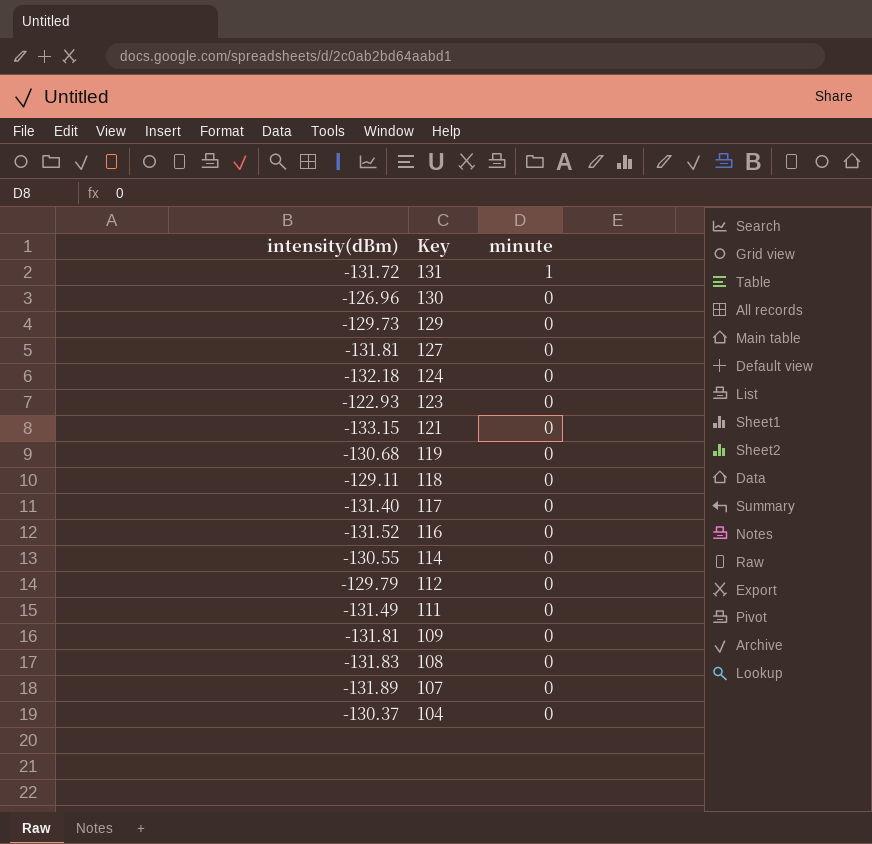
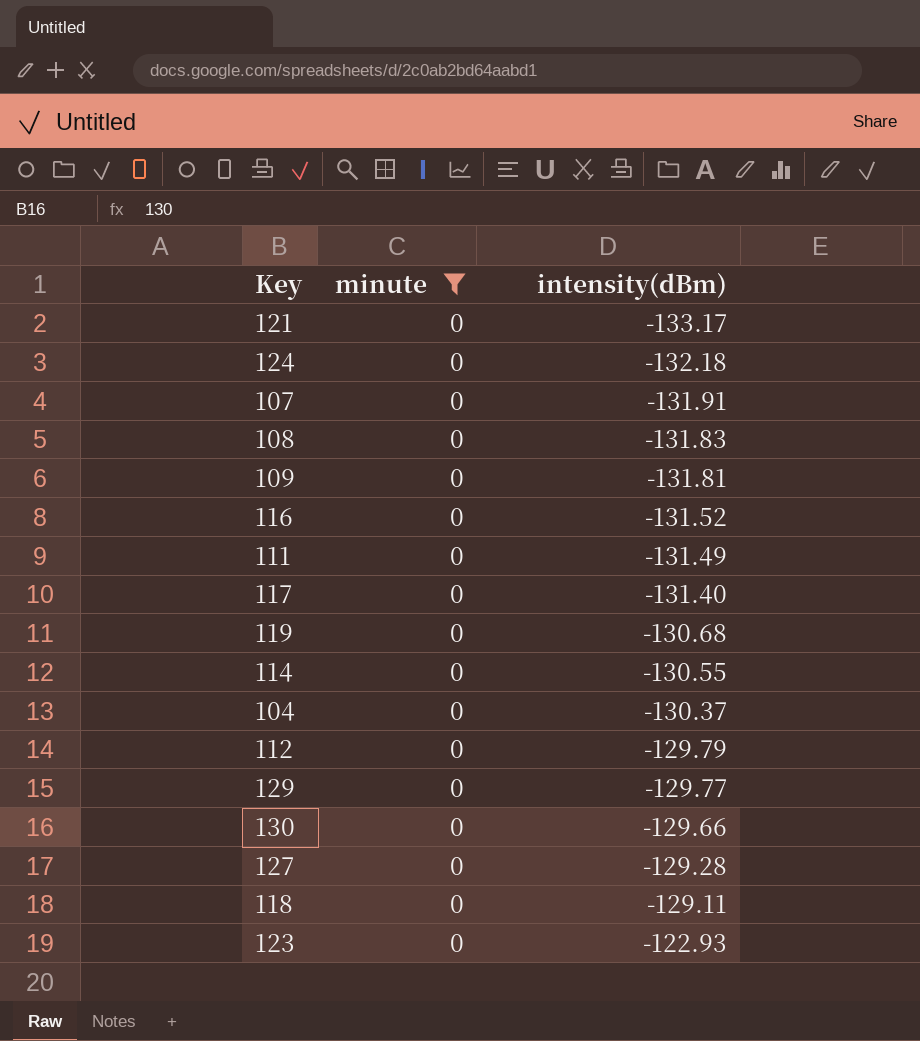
filter: none -> minute = 0
row order: Key descending -> intensity(dBm) ascending
column intensity(dBm) | position: 1 -> 3
121 | intensity(dBm): -133.15 -> -133.17
107 | intensity(dBm): -131.89 -> -131.91
129 | intensity(dBm): -129.73 -> -129.77
130 | intensity(dBm): -126.96 -> -129.66
127 | intensity(dBm): -131.81 -> -129.28

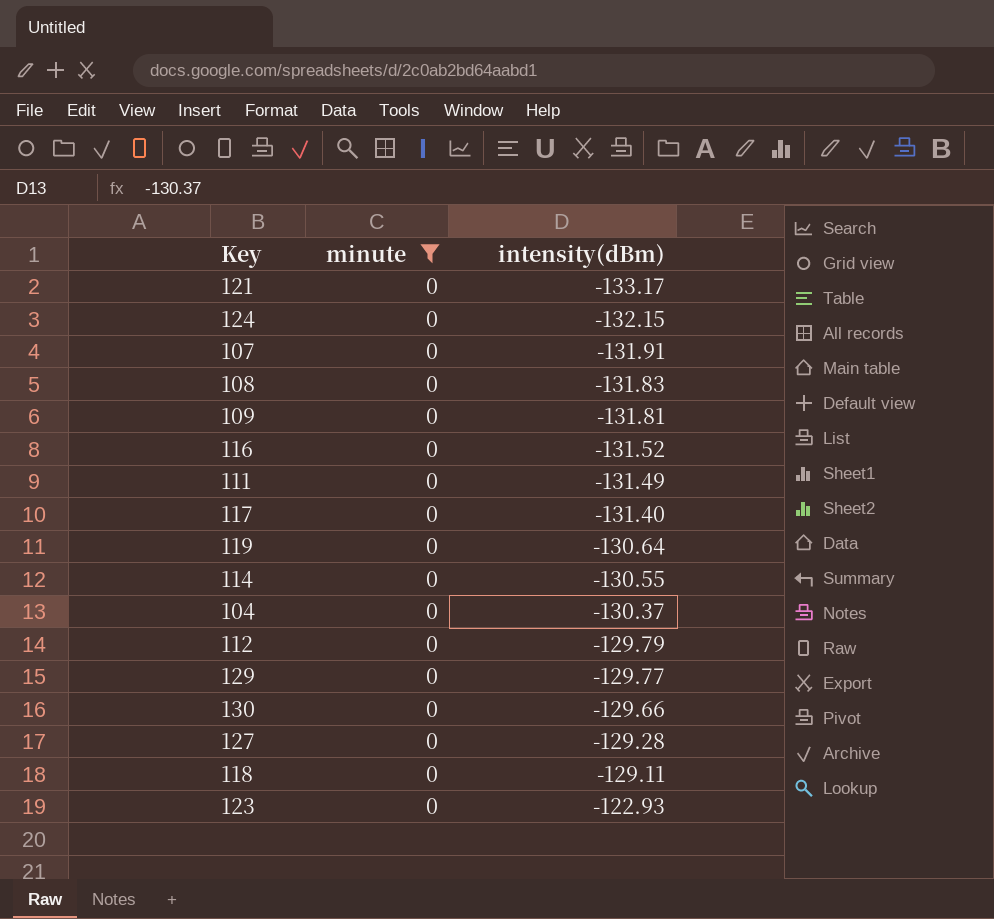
124 | intensity(dBm): -132.18 -> -132.15
119 | intensity(dBm): -130.68 -> -130.64

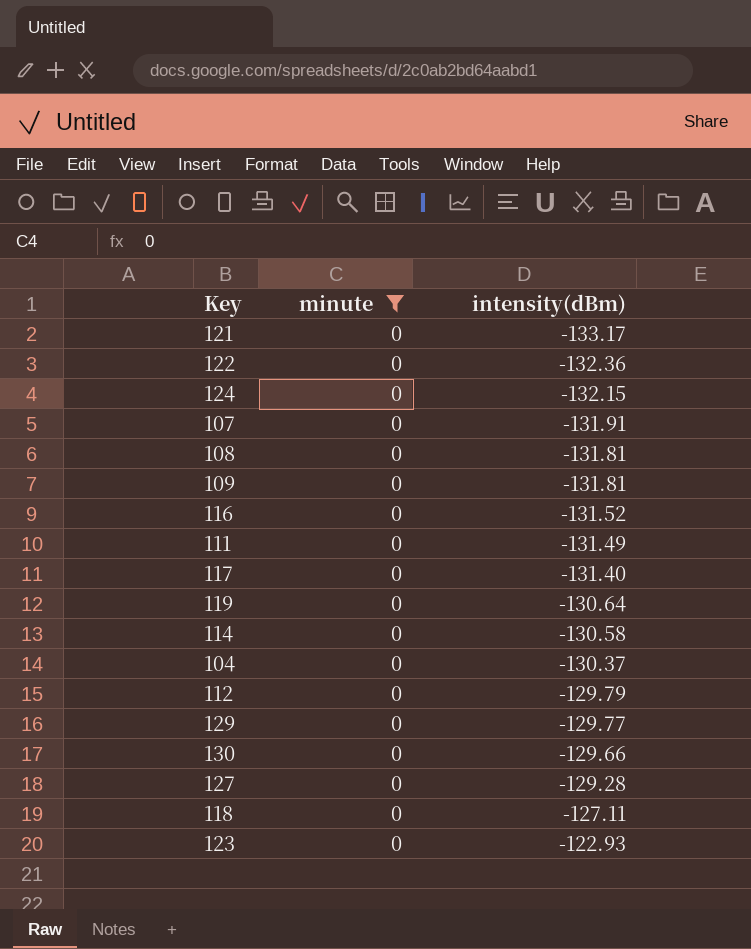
row 122: none -> 0 | -132.36
108 | intensity(dBm): -131.83 -> -131.81
114 | intensity(dBm): -130.55 -> -130.58
118 | intensity(dBm): -129.11 -> -127.11

